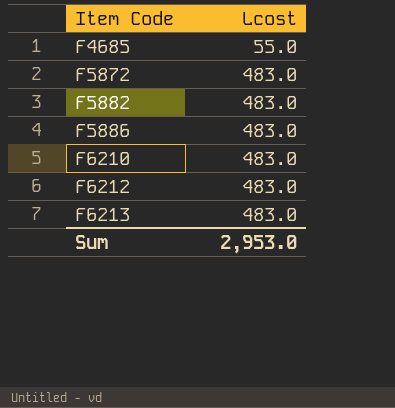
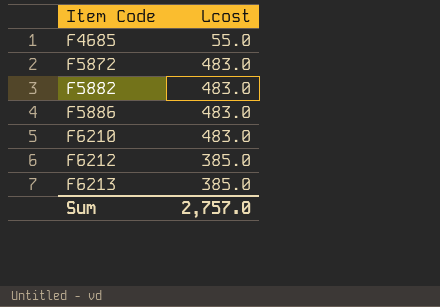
F6212 | Lcost: 483.0 -> 385.0
F6213 | Lcost: 483.0 -> 385.0
Sum | Lcost: 2,953.0 -> 2,757.0

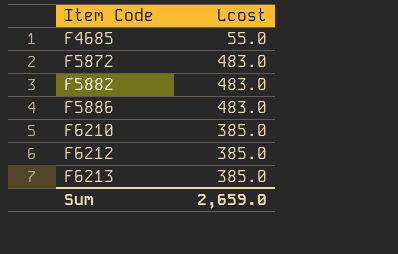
F6210 | Lcost: 483.0 -> 385.0
Sum | Lcost: 2,757.0 -> 2,659.0

